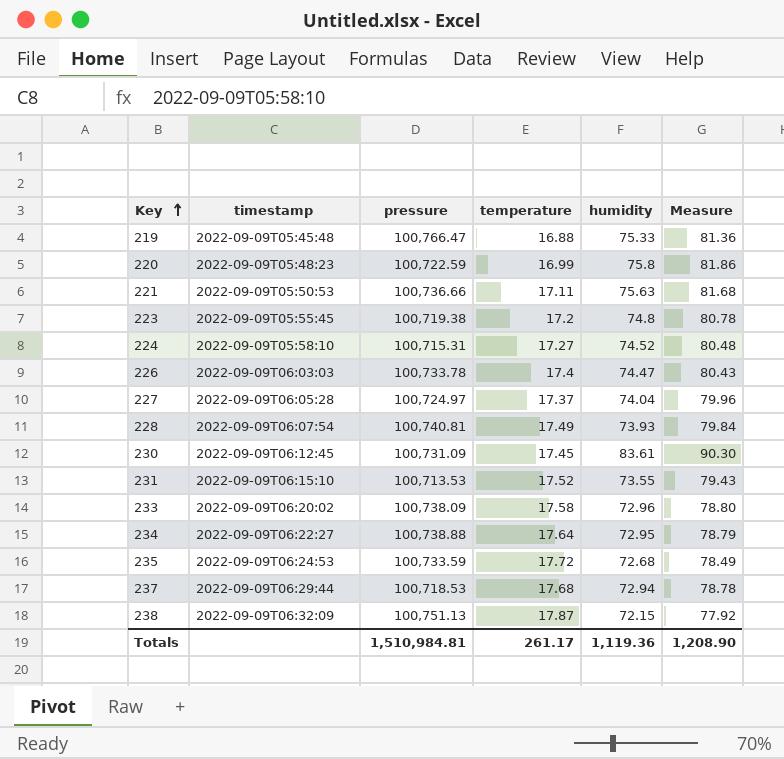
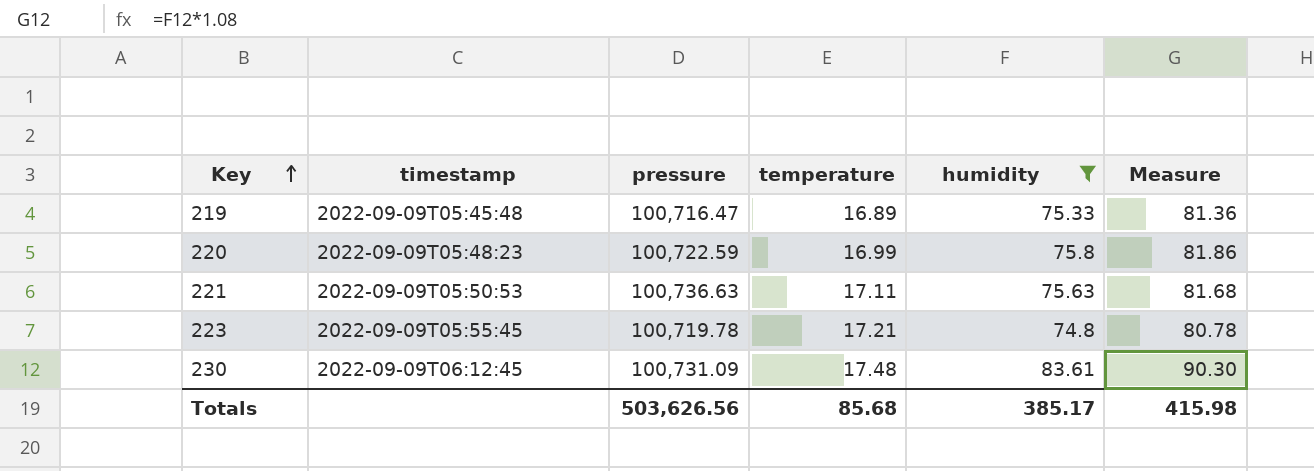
filter: none -> humidity >= 74.8
219 | pressure: 100,766.47 -> 100,716.47
219 | temperature: 16.88 -> 16.89
221 | pressure: 100,736.66 -> 100,736.63
223 | pressure: 100,719.38 -> 100,719.78
223 | temperature: 17.2 -> 17.21
230 | temperature: 17.45 -> 17.48
Totals | pressure: 1,510,984.81 -> 503,626.56
Totals | temperature: 261.17 -> 85.68
Totals | humidity: 1,119.36 -> 385.17
Totals | Measure: 1,208.90 -> 415.98

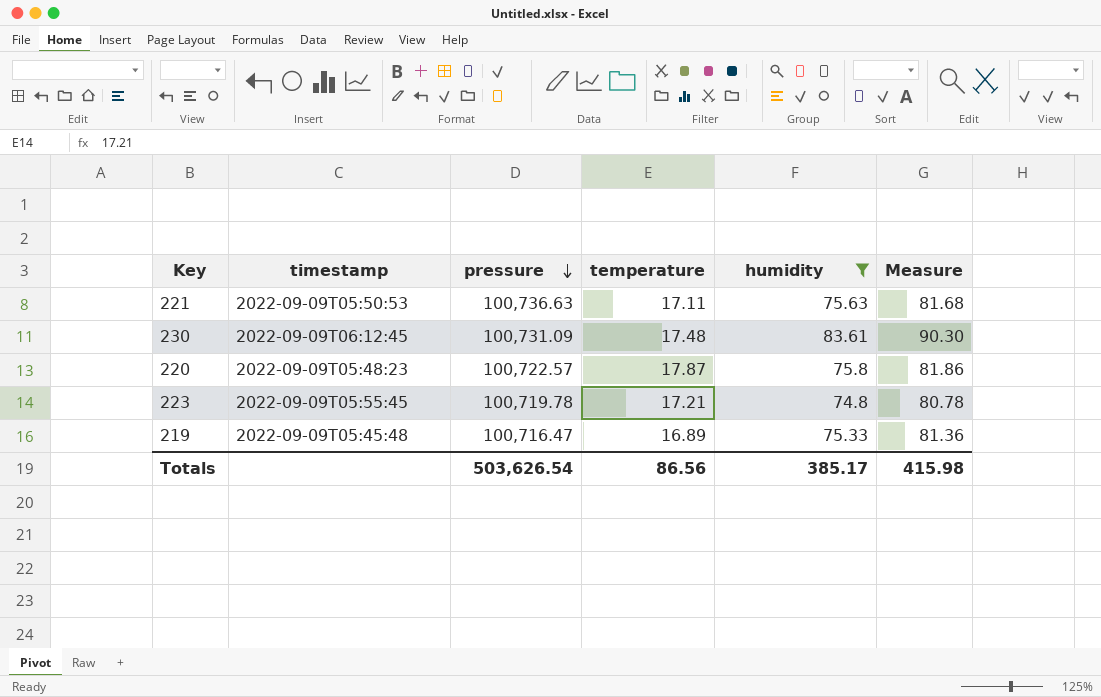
row order: Key ascending -> pressure descending
220 | pressure: 100,722.59 -> 100,722.57
220 | temperature: 16.99 -> 17.87
Totals | pressure: 503,626.56 -> 503,626.54
Totals | temperature: 85.68 -> 86.56

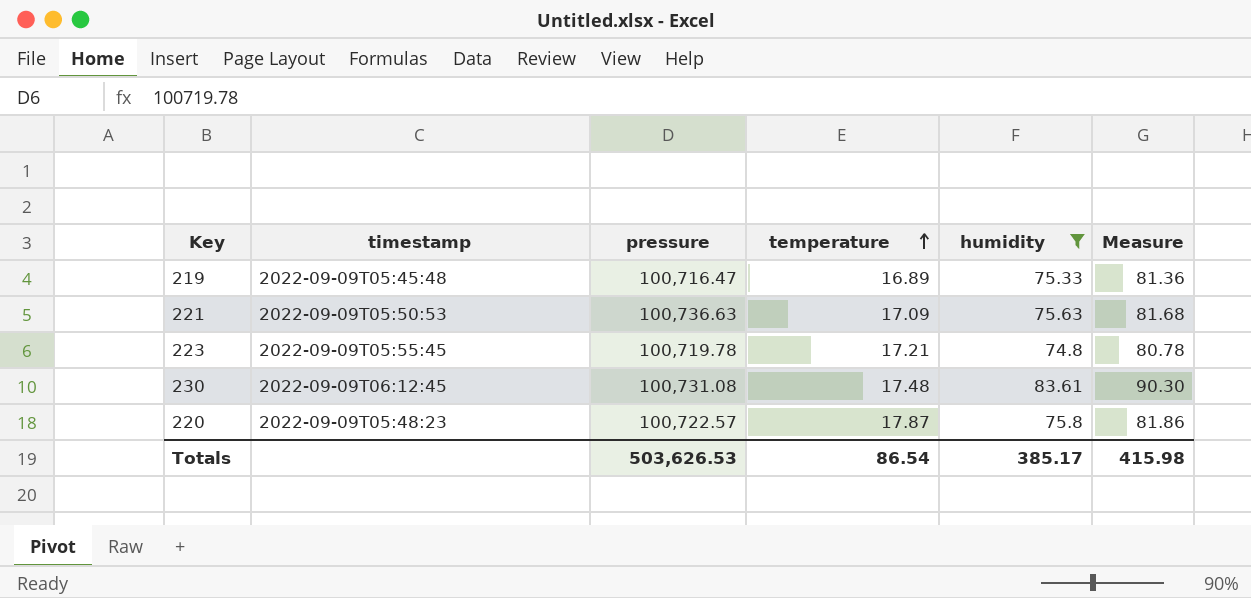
row order: pressure descending -> temperature ascending
221 | temperature: 17.11 -> 17.09
230 | pressure: 100,731.09 -> 100,731.08
Totals | pressure: 503,626.54 -> 503,626.53
Totals | temperature: 86.56 -> 86.54

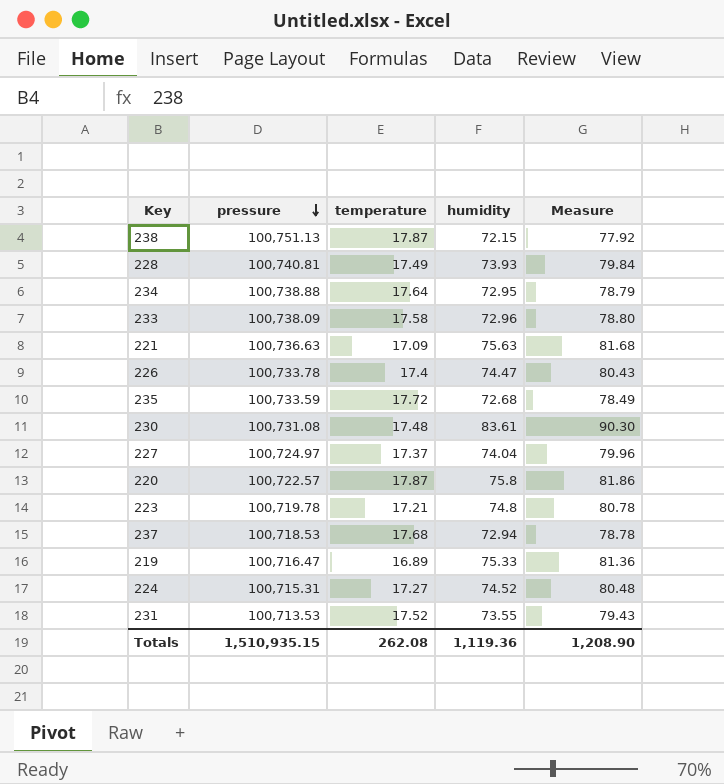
filter: humidity >= 74.8 -> none
row order: temperature ascending -> pressure descending
column timestamp | position: 2 -> none
Totals | pressure: 503,626.53 -> 1,510,935.15
Totals | temperature: 86.54 -> 262.08
Totals | humidity: 385.17 -> 1,119.36
Totals | Measure: 415.98 -> 1,208.90

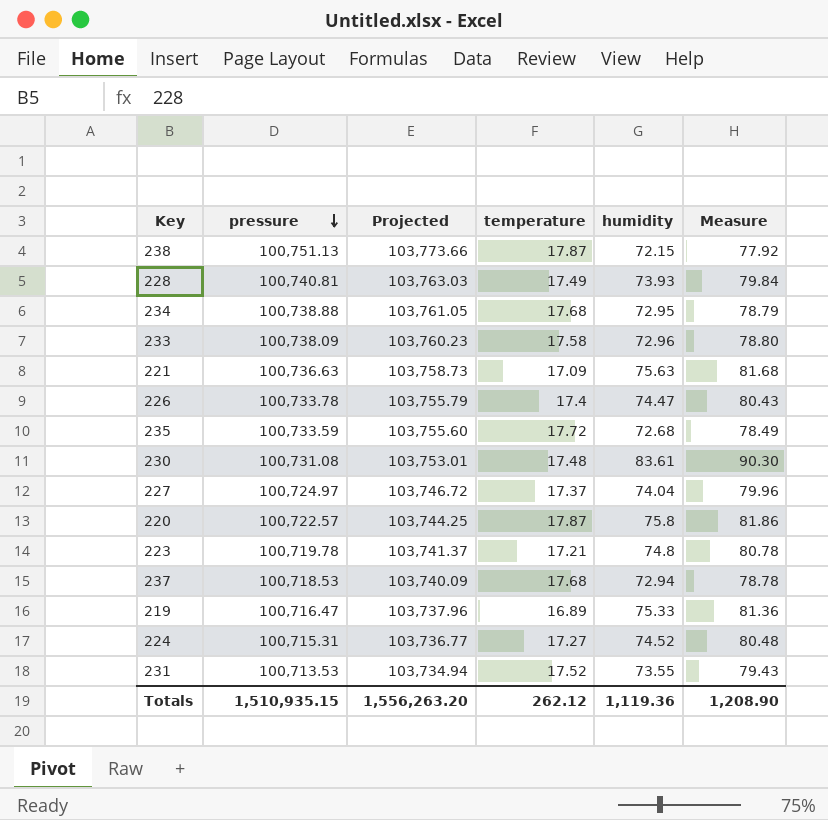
column Projected | formula: none -> [pressure] * 1.03
234 | temperature: 17.64 -> 17.68
Totals | temperature: 262.08 -> 262.12

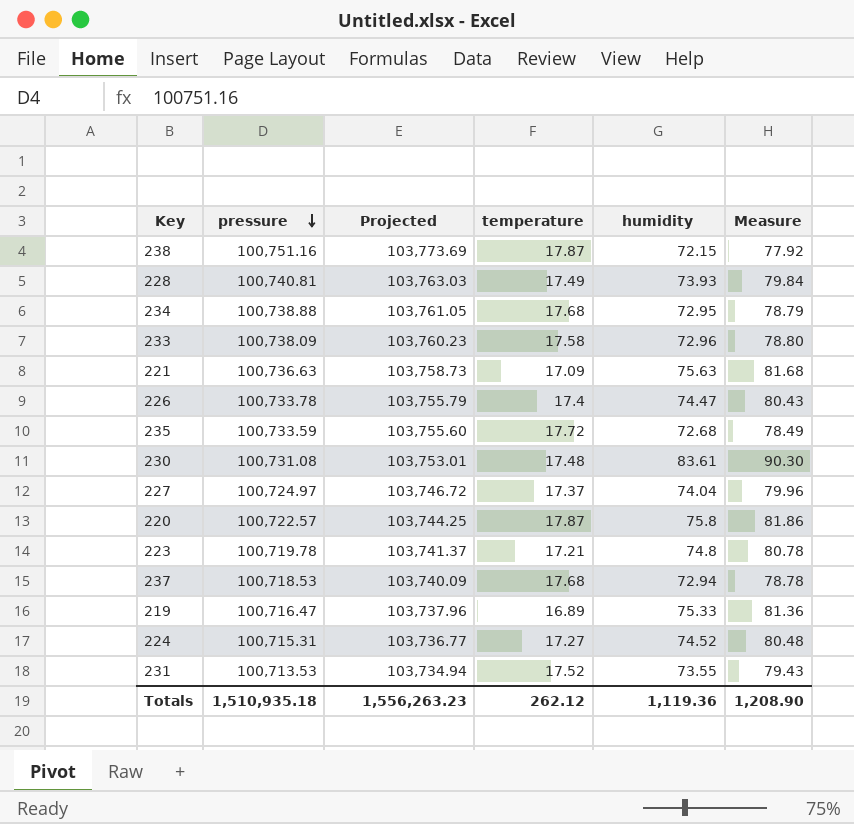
238 | pressure: 100,751.13 -> 100,751.16
238 | Projected: 103,773.66 -> 103,773.69
Totals | pressure: 1,510,935.15 -> 1,510,935.18
Totals | Projected: 1,556,263.20 -> 1,556,263.23

